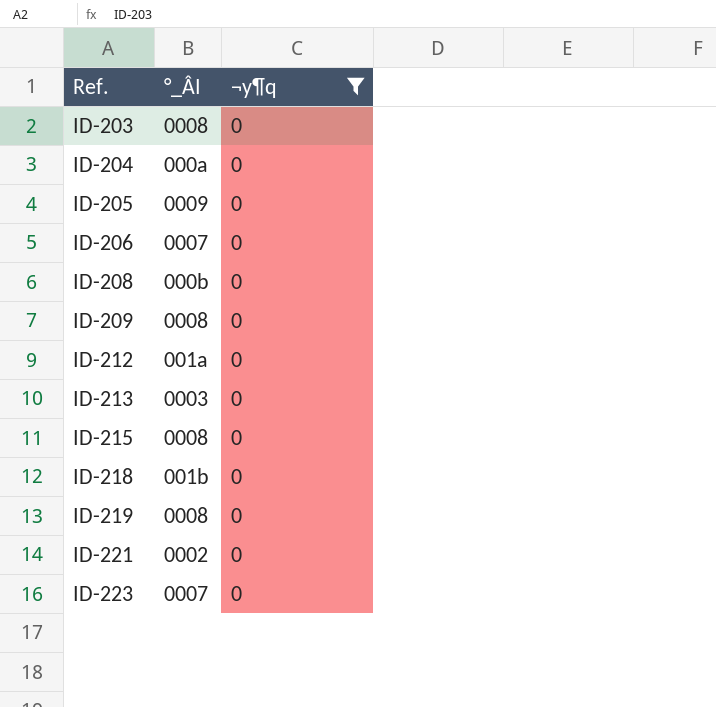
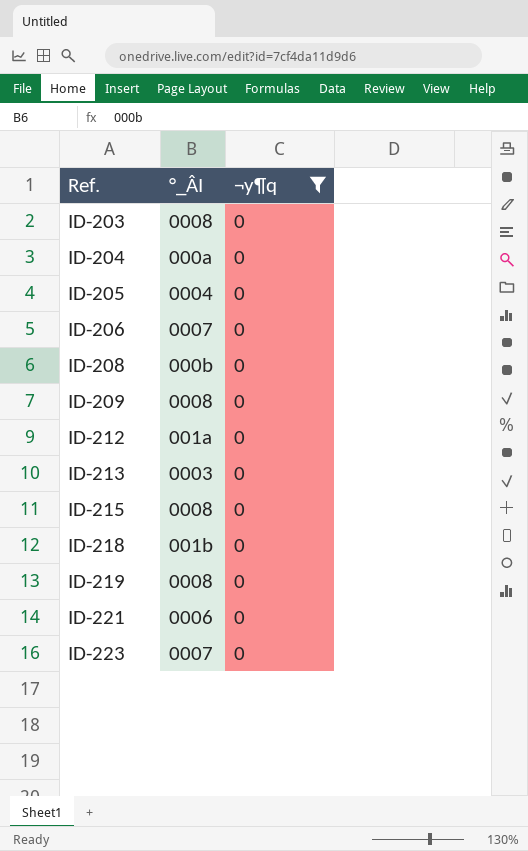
ID-205 | °_ÂI: 0009 -> 0004
ID-221 | °_ÂI: 0002 -> 0006

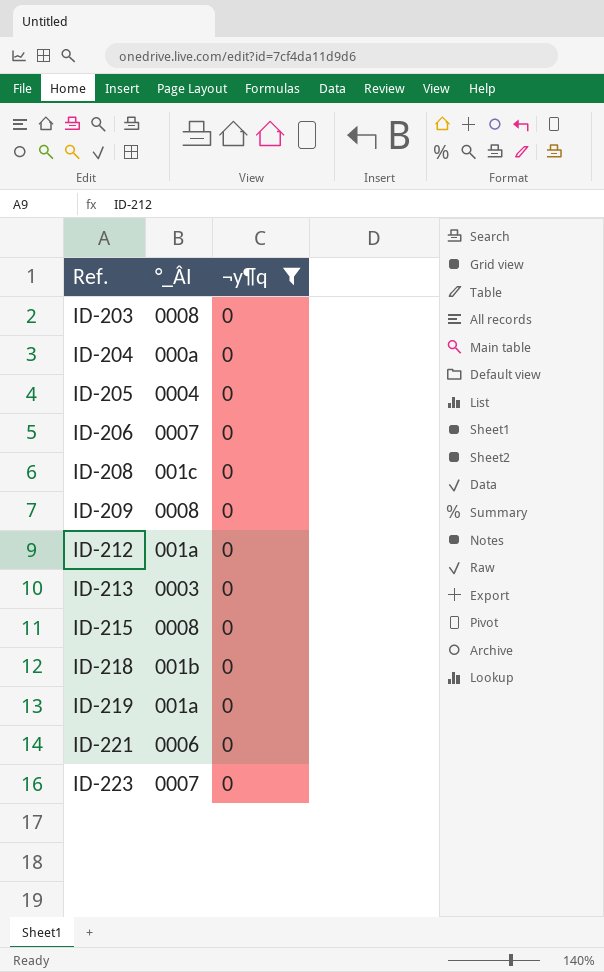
ID-208 | °_ÂI: 000b -> 001c
ID-219 | °_ÂI: 0008 -> 001a

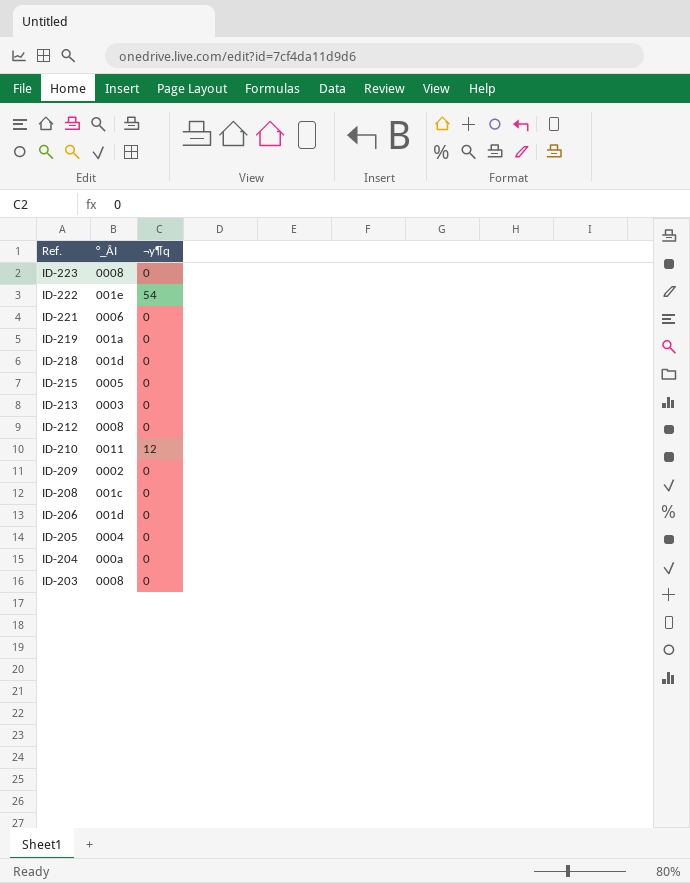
filter: ¬y¶q = 0 -> none
row order: Ref. ascending -> Ref. descending
ID-223 | °_ÂI: 0007 -> 0008
ID-218 | °_ÂI: 001b -> 001d
ID-215 | °_ÂI: 0008 -> 0005
ID-212 | °_ÂI: 001a -> 0008
ID-209 | °_ÂI: 0008 -> 0002
ID-206 | °_ÂI: 0007 -> 001d

